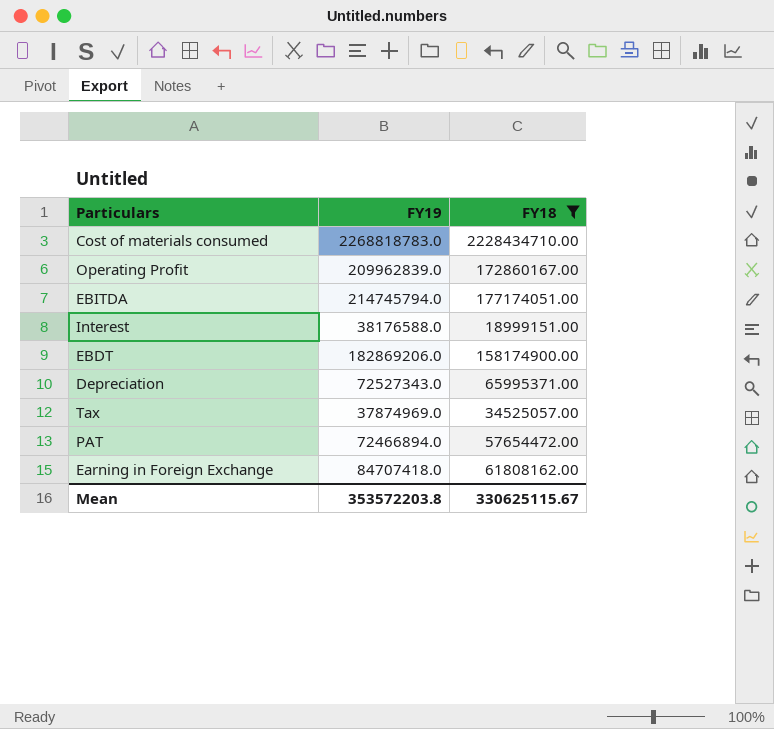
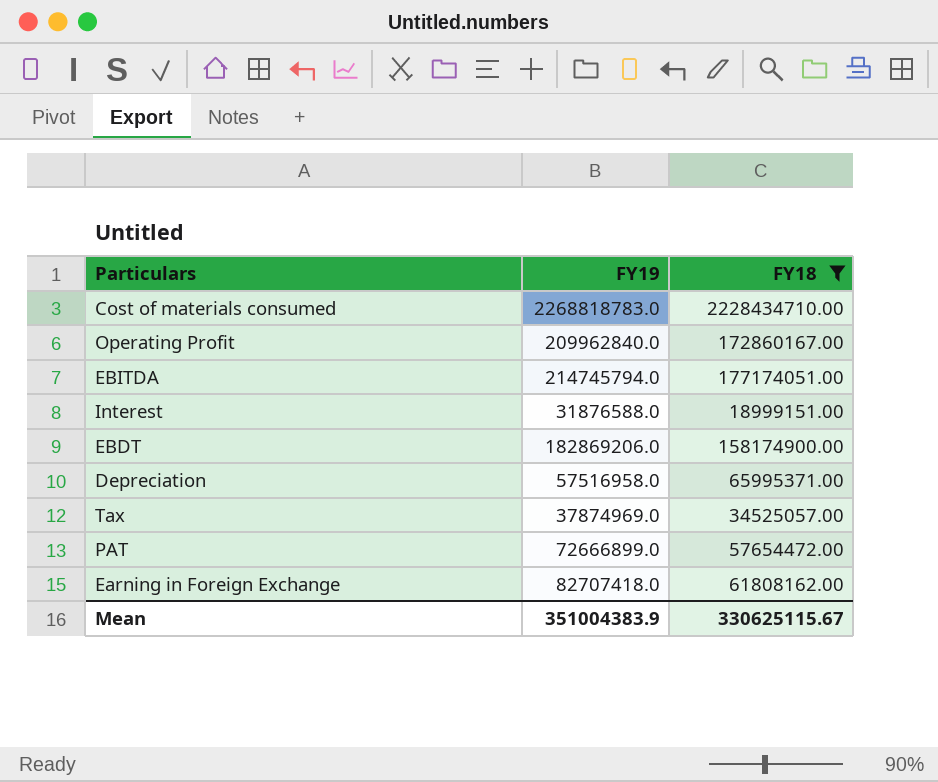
Operating Profit | FY19: 209962839.0 -> 209962840.0
Interest | FY19: 38176588.0 -> 31876588.0
Depreciation | FY19: 72527343.0 -> 57516958.0
PAT | FY19: 72466894.0 -> 72666899.0
Earning in Foreign Exchange | FY19: 84707418.0 -> 82707418.0
Mean | FY19: 353572203.8 -> 351004383.9

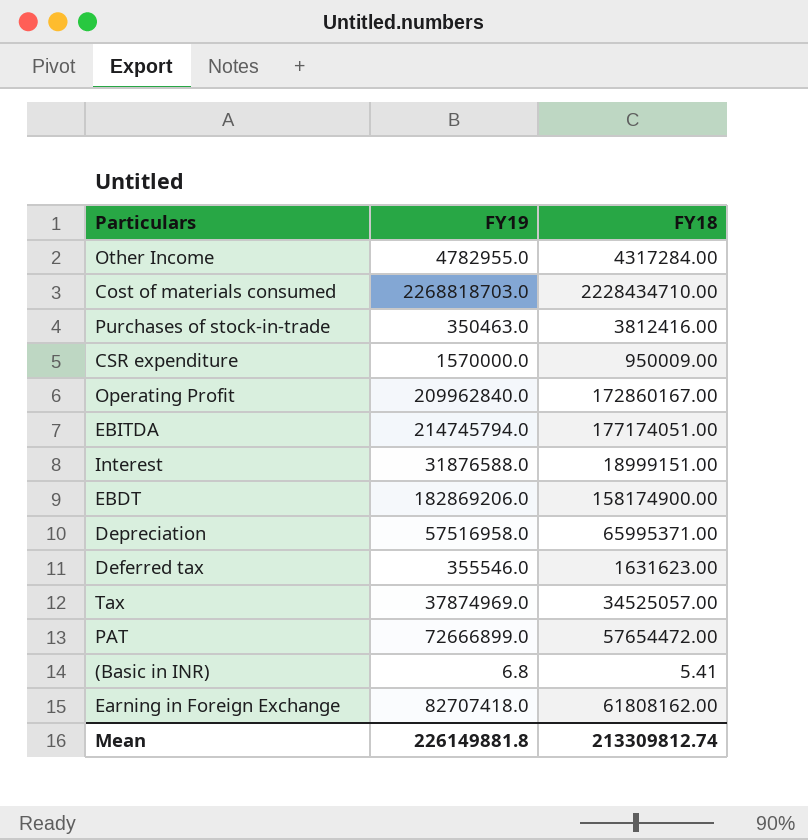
filter: FY18 >= 18999151.00 -> none
Cost of materials consumed | FY19: 2268818783.0 -> 2268818703.0
Mean | FY19: 351004383.9 -> 226149881.8
Mean | FY18: 330625115.67 -> 213309812.74

